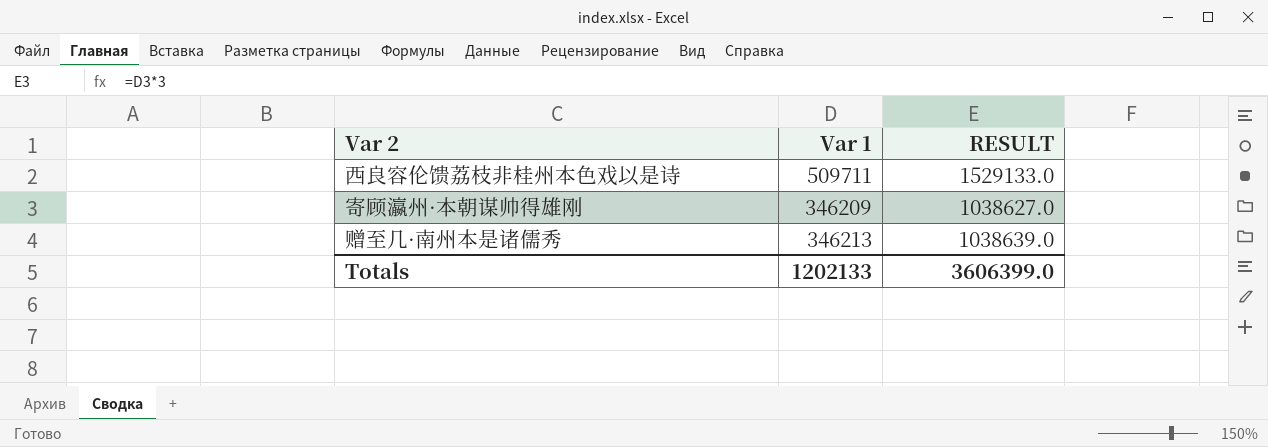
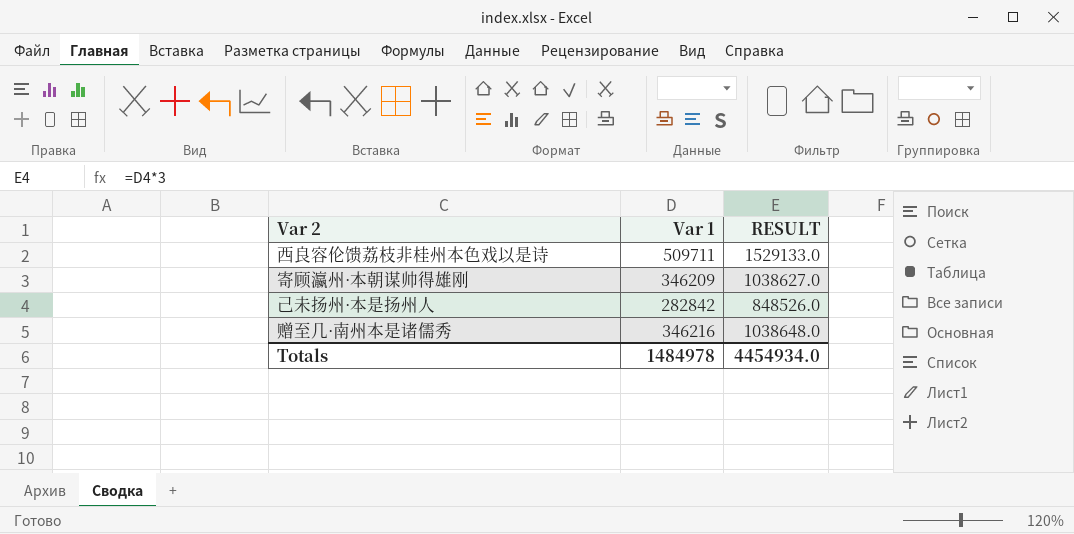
row 己未扬州·本是扬州人: none -> 282842 | 848526.0
赠至几·南州本是诸儒秀 | Var 1: 346213 -> 346216
赠至几·南州本是诸儒秀 | RESULT: 1038639.0 -> 1038648.0
Totals | Var 1: 1202133 -> 1484978
Totals | RESULT: 3606399.0 -> 4454934.0

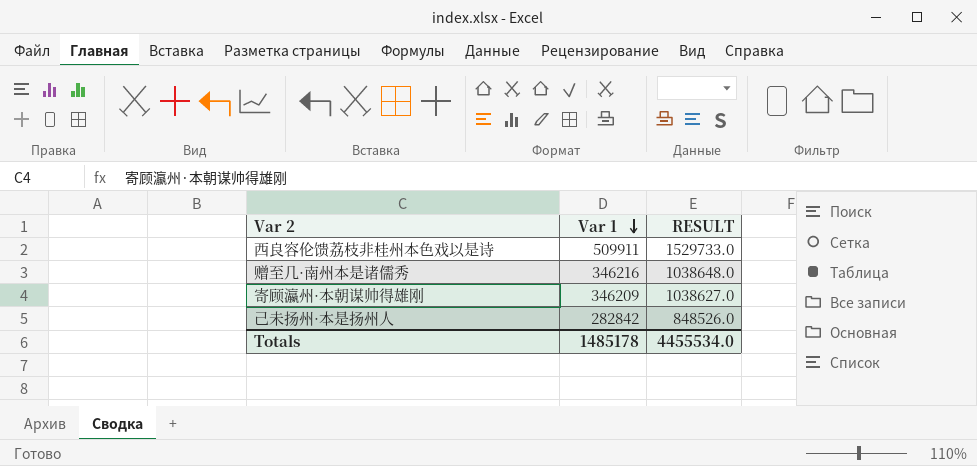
row order: none -> Var 1 descending
西良容伦馈荔枝非桂州本色戏以是诗 | Var 1: 509711 -> 509911
西良容伦馈荔枝非桂州本色戏以是诗 | RESULT: 1529133.0 -> 1529733.0
Totals | Var 1: 1484978 -> 1485178
Totals | RESULT: 4454934.0 -> 4455534.0

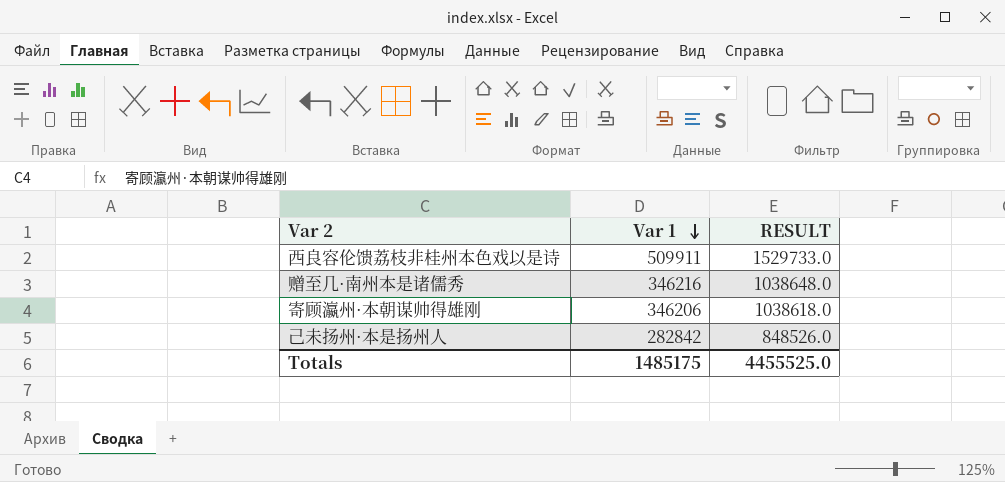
寄顾瀛州·本朝谋帅得雄刚 | Var 1: 346209 -> 346206
寄顾瀛州·本朝谋帅得雄刚 | RESULT: 1038627.0 -> 1038618.0
Totals | Var 1: 1485178 -> 1485175
Totals | RESULT: 4455534.0 -> 4455525.0

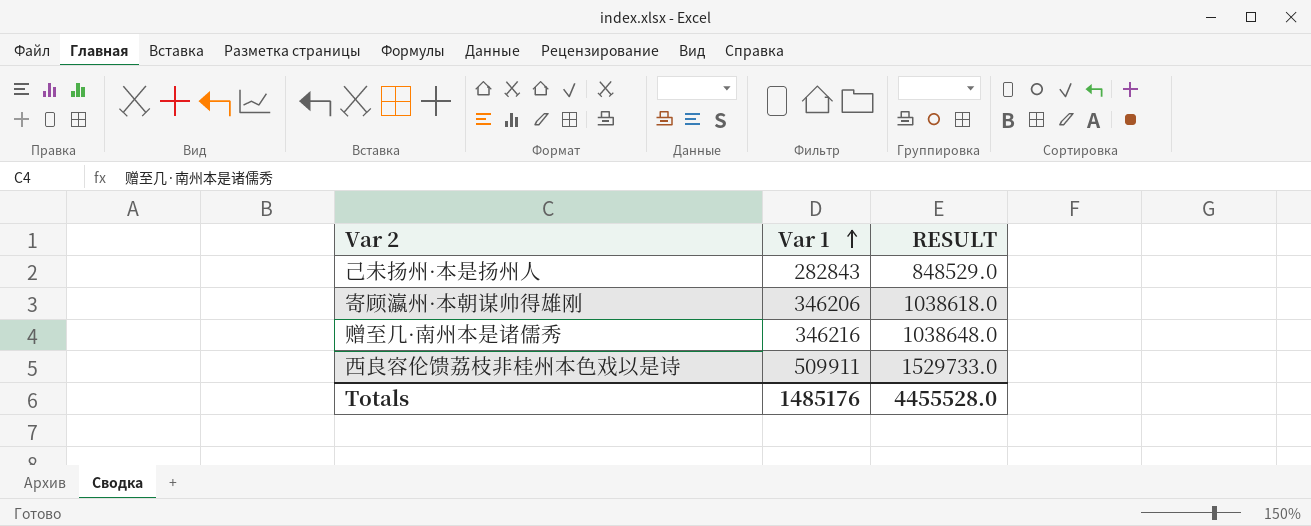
row order: Var 1 descending -> Var 1 ascending
己未扬州·本是扬州人 | Var 1: 282842 -> 282843
己未扬州·本是扬州人 | RESULT: 848526.0 -> 848529.0
Totals | Var 1: 1485175 -> 1485176
Totals | RESULT: 4455525.0 -> 4455528.0

